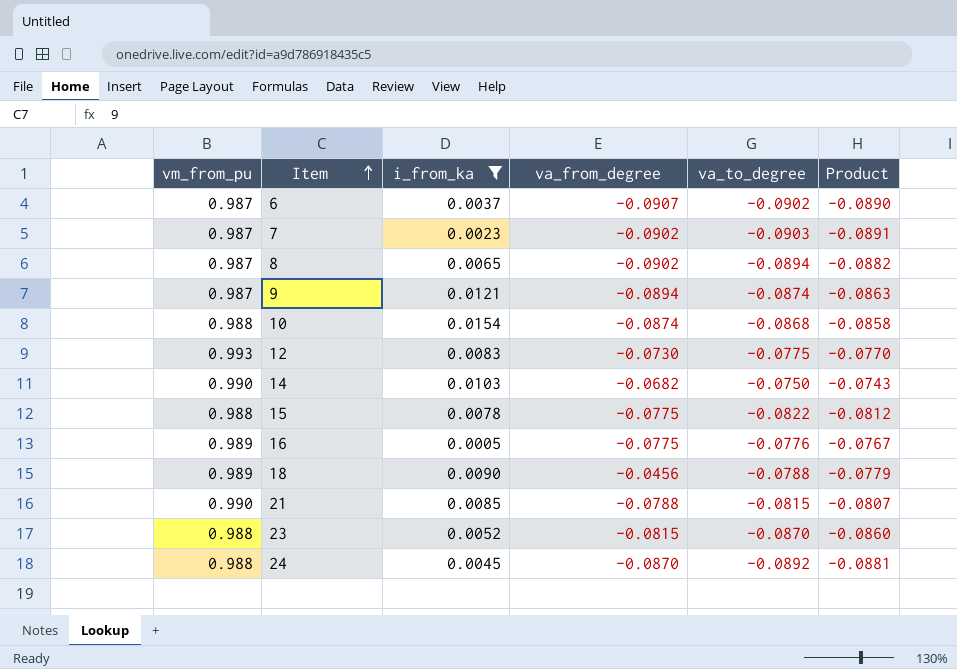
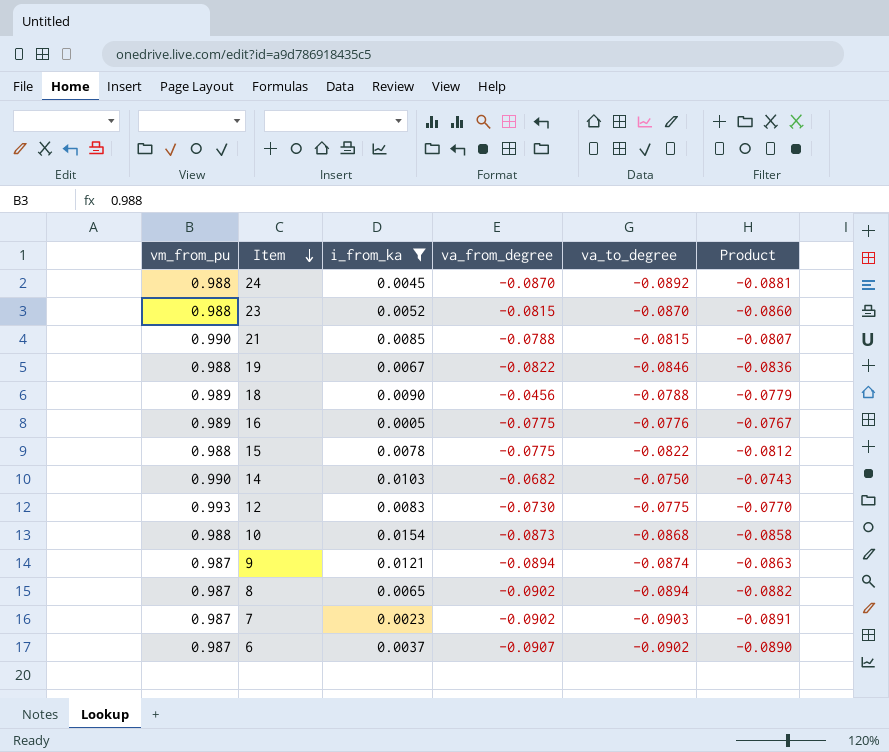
row order: Item ascending -> Item descending
row 19: none -> 0.988 | 0.0067 | -0.0822 | -0.0846 | -0.0836
10 | va_from_degree: -0.0874 -> -0.0873

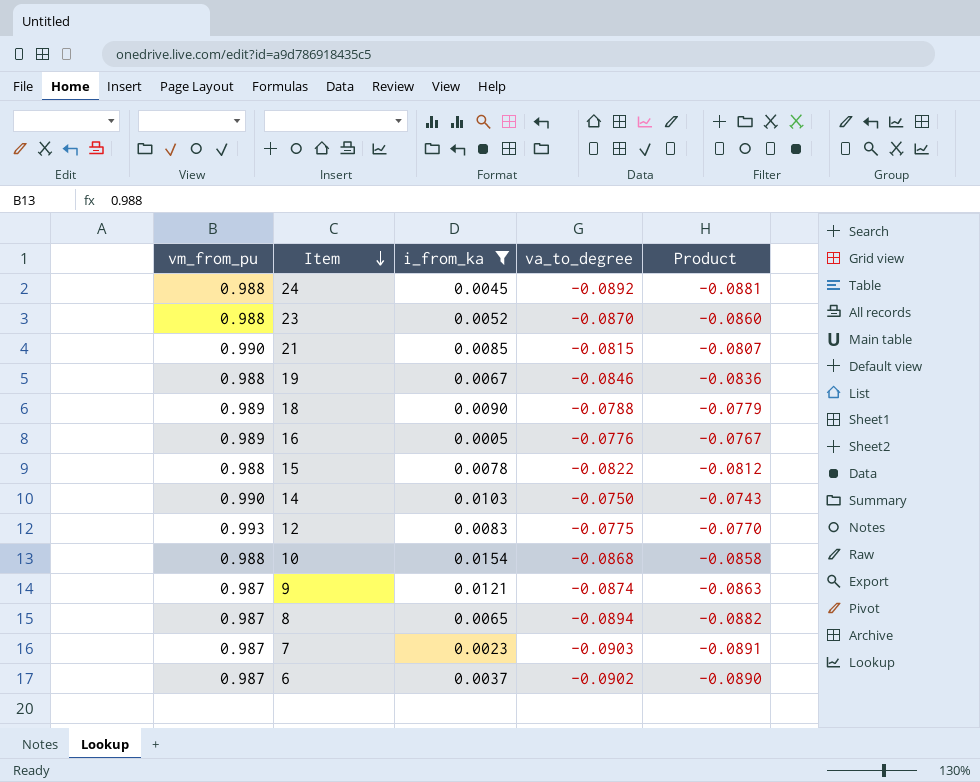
column va_from_degree | position: 4 -> none

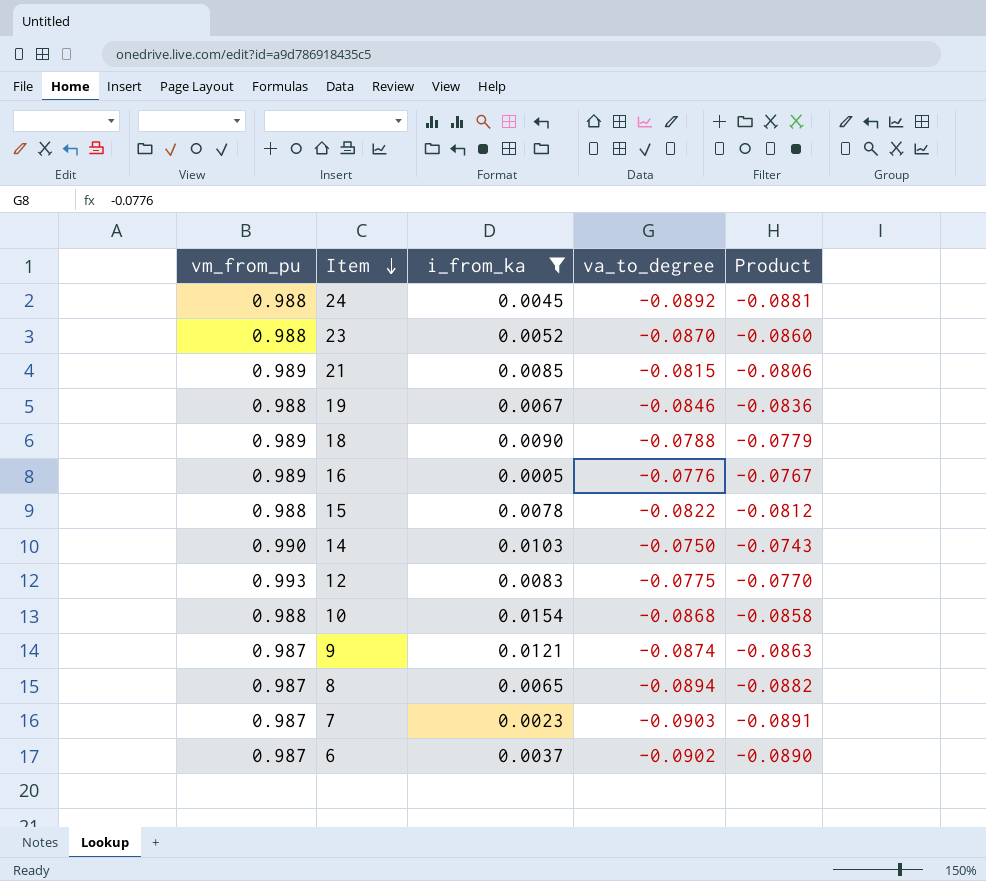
21 | vm_from_pu: 0.990 -> 0.989
21 | Product: -0.0807 -> -0.0806

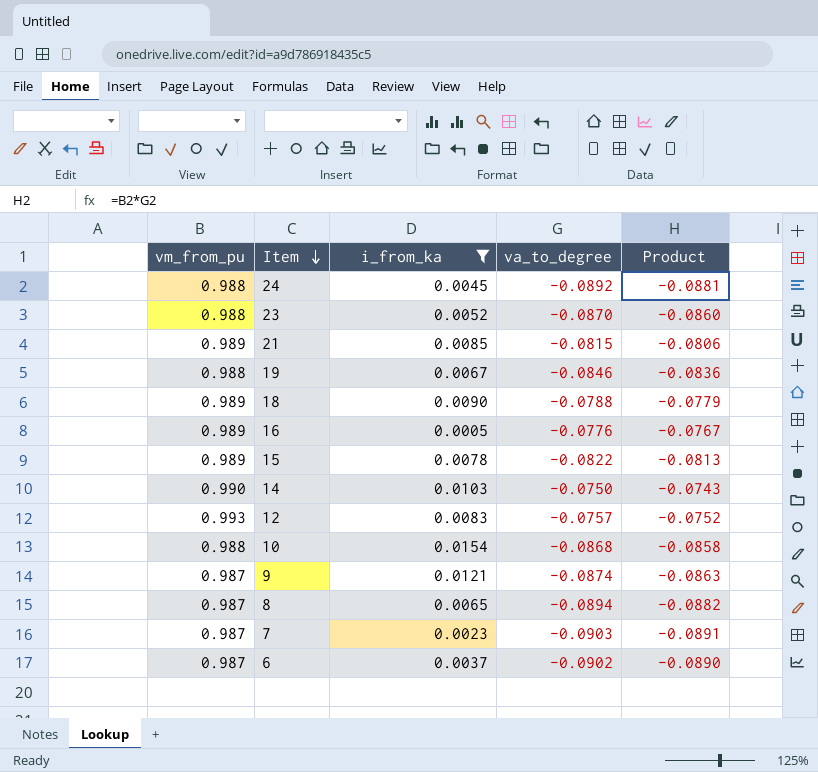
15 | vm_from_pu: 0.988 -> 0.989
15 | Product: -0.0812 -> -0.0813
12 | va_to_degree: -0.0775 -> -0.0757
12 | Product: -0.0770 -> -0.0752

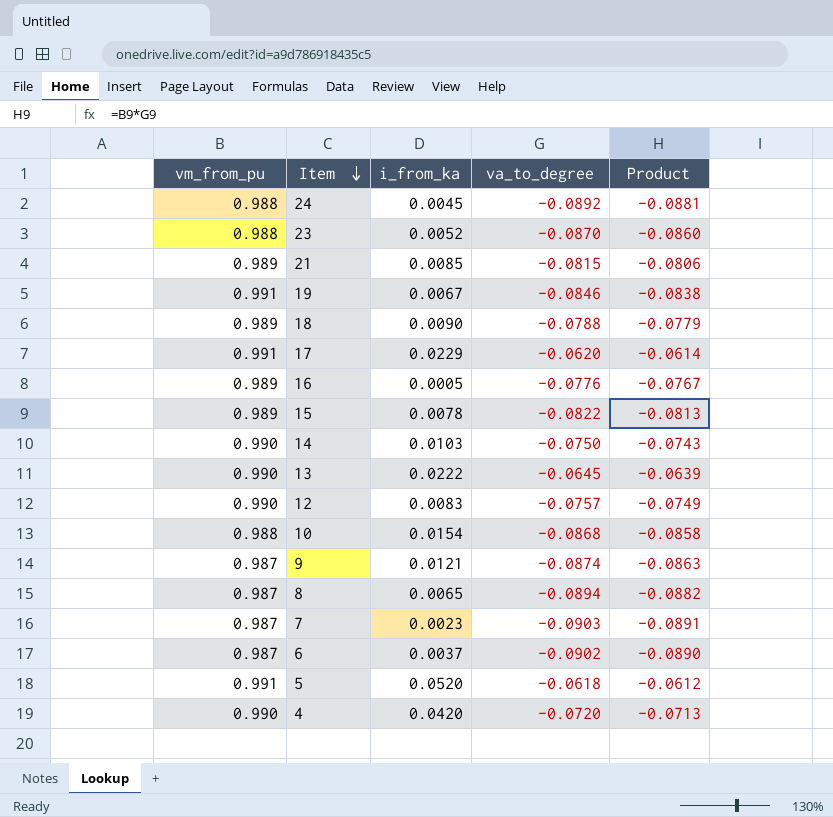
filter: i_from_ka <= 0.0154 -> none
19 | vm_from_pu: 0.988 -> 0.991
19 | Product: -0.0836 -> -0.0838
12 | vm_from_pu: 0.993 -> 0.990
12 | Product: -0.0752 -> -0.0749

